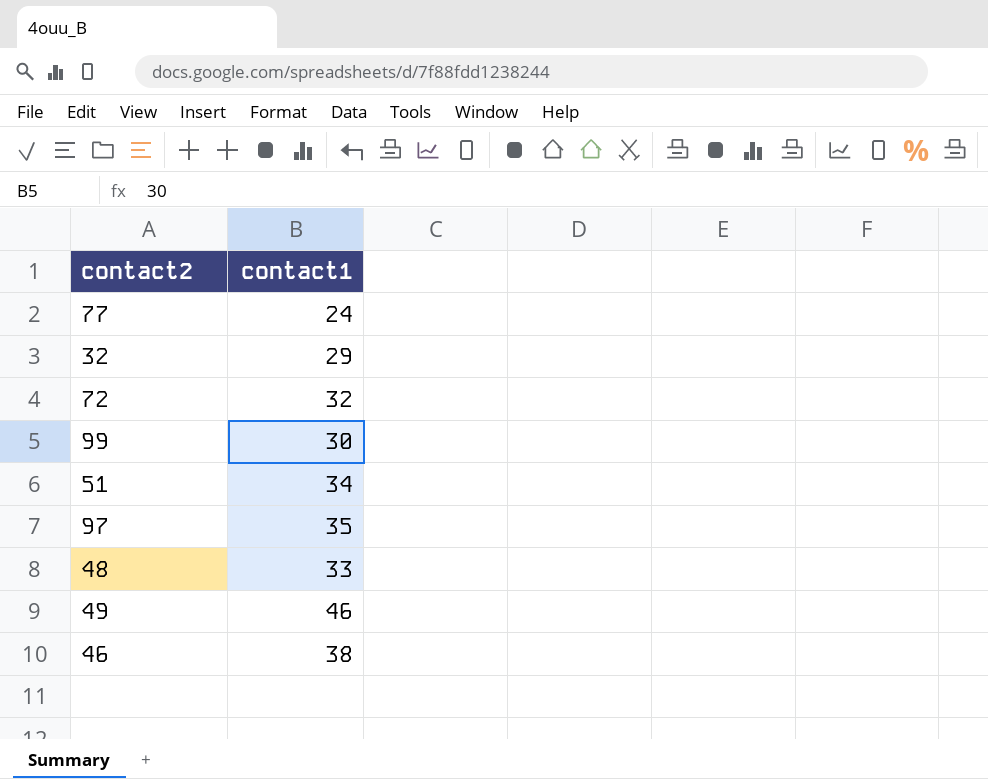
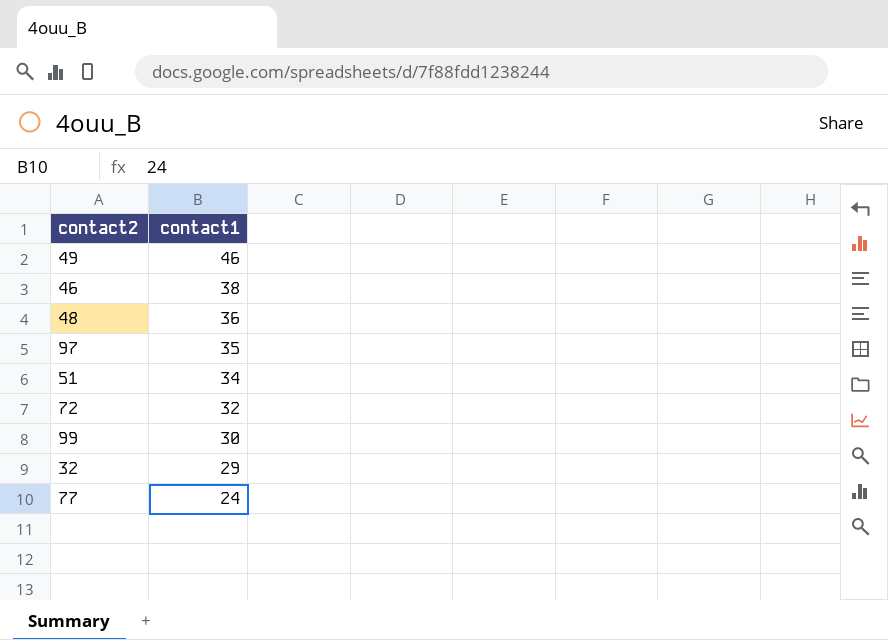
row order: none -> contact1 descending
48 | contact1: 33 -> 36

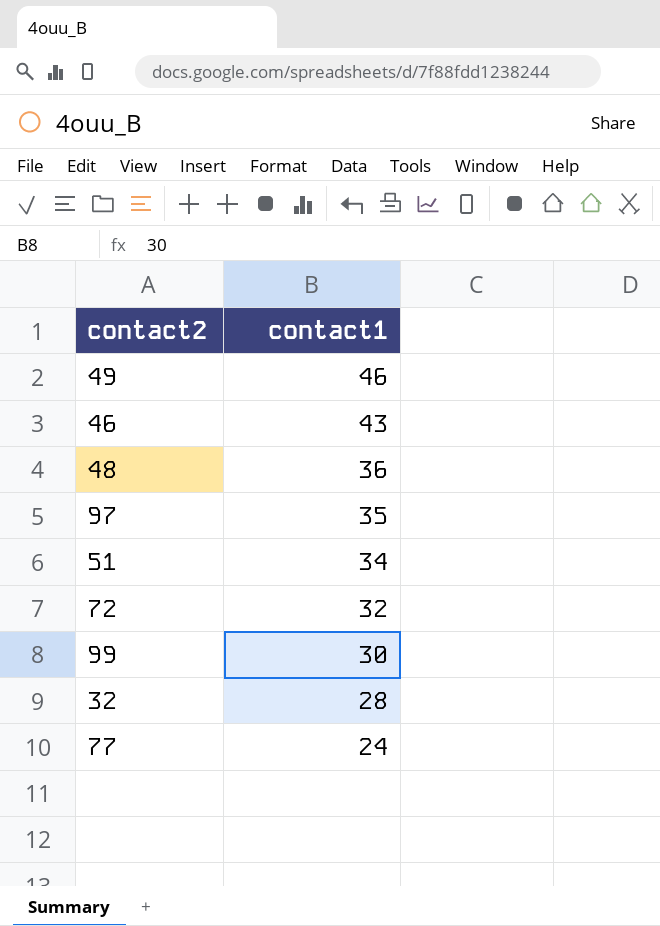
46 | contact1: 38 -> 43
32 | contact1: 29 -> 28

